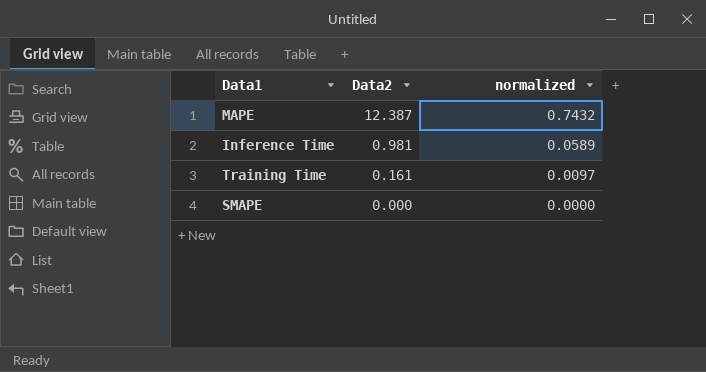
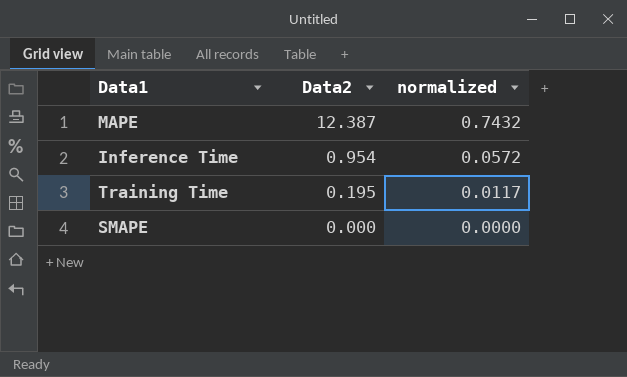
Inference Time | Data2: 0.981 -> 0.954
Inference Time | normalized: 0.0589 -> 0.0572
Training Time | Data2: 0.161 -> 0.195
Training Time | normalized: 0.0097 -> 0.0117

